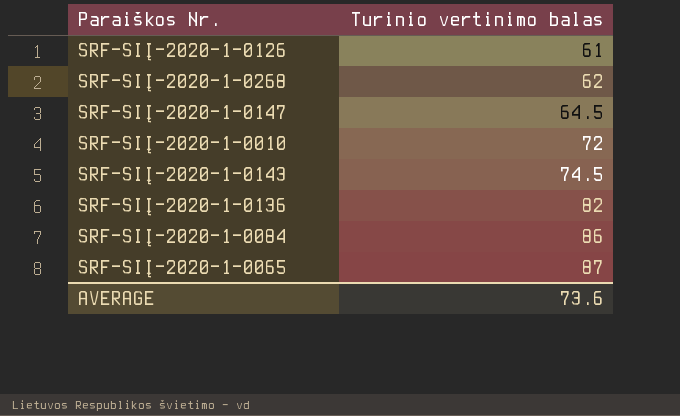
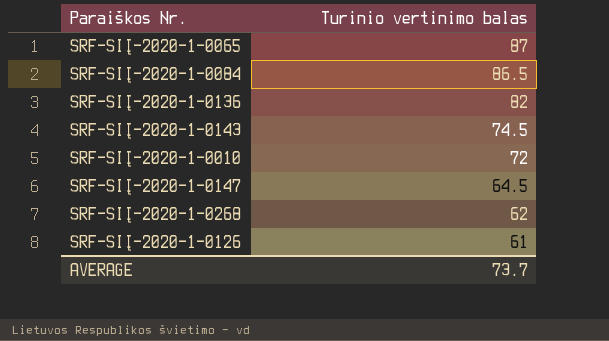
row order: Turinio vertinimo balas ascending -> Turinio vertinimo balas descending
SRF-SIĮ-2020-1-0084 | Turinio vertinimo balas: 86 -> 86.5
AVERAGE | Turinio vertinimo balas: 73.6 -> 73.7

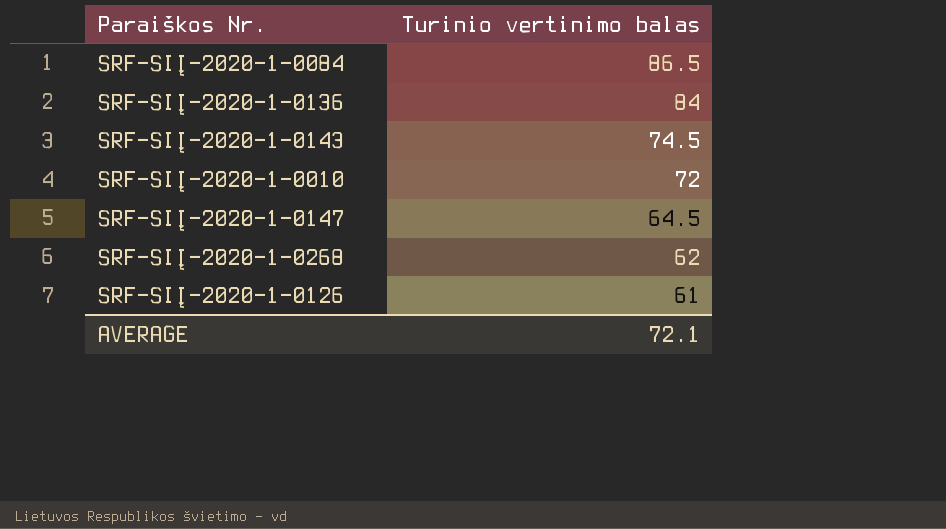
row SRF-SIĮ-2020-1-0065: 87 -> none
SRF-SIĮ-2020-1-0136 | Turinio vertinimo balas: 82 -> 84
AVERAGE | Turinio vertinimo balas: 73.7 -> 72.1

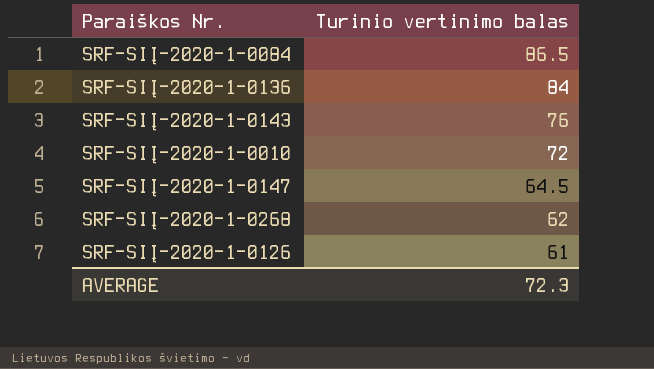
SRF-SIĮ-2020-1-0143 | Turinio vertinimo balas: 74.5 -> 76
AVERAGE | Turinio vertinimo balas: 72.1 -> 72.3

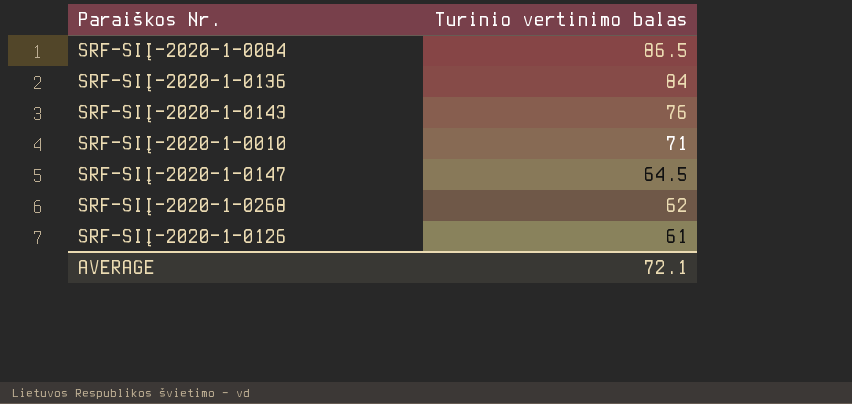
SRF-SIĮ-2020-1-0010 | Turinio vertinimo balas: 72 -> 71
AVERAGE | Turinio vertinimo balas: 72.3 -> 72.1

